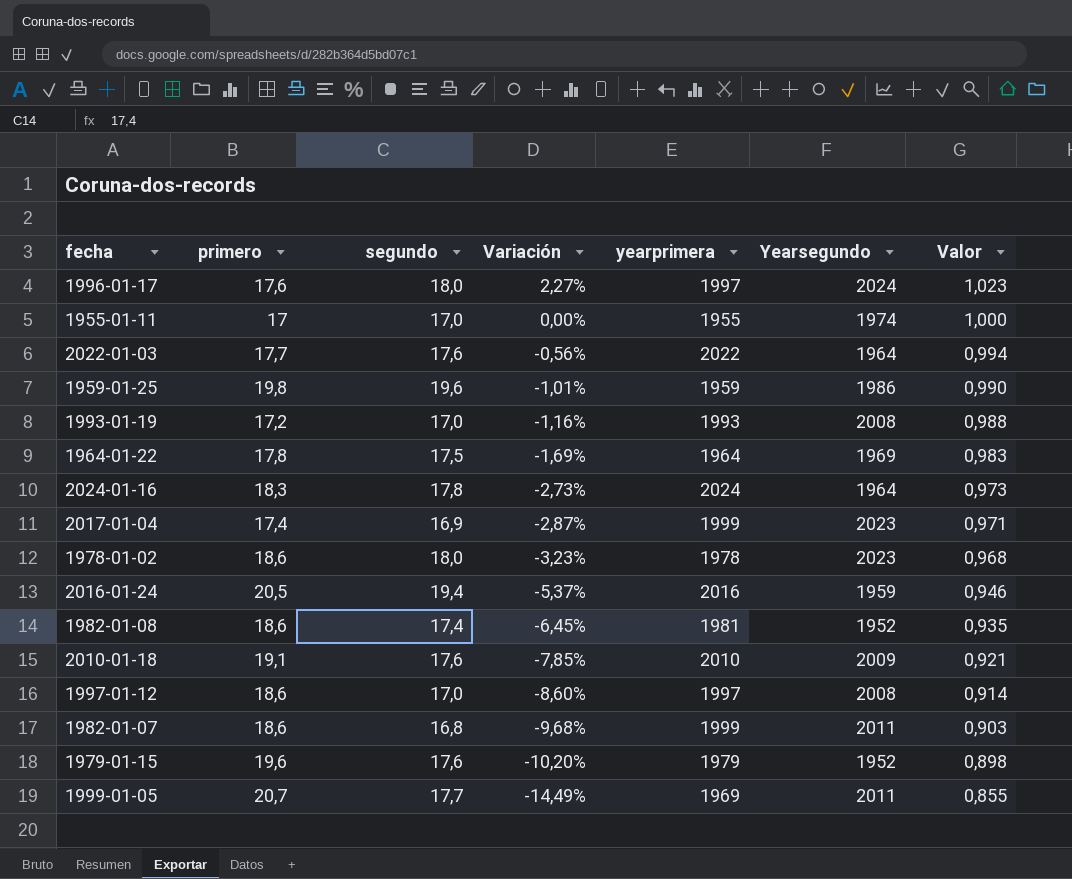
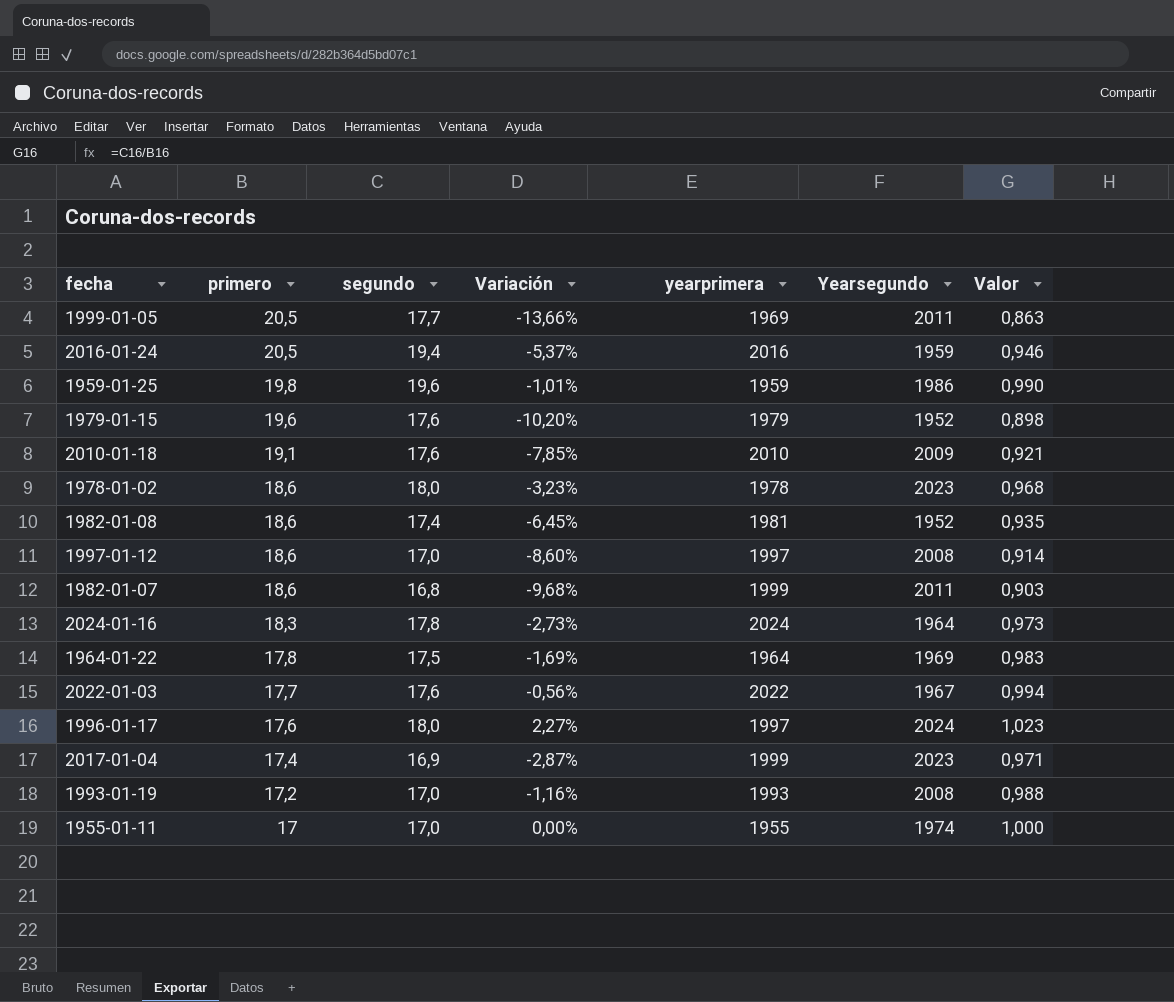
row order: Variación descending -> primero descending
1999-01-05 | primero: 20,7 -> 20,5
1999-01-05 | Variación: -14,49% -> -13,66%
1999-01-05 | Valor: 0,855 -> 0,863
2022-01-03 | Yearsegundo: 1964 -> 1967

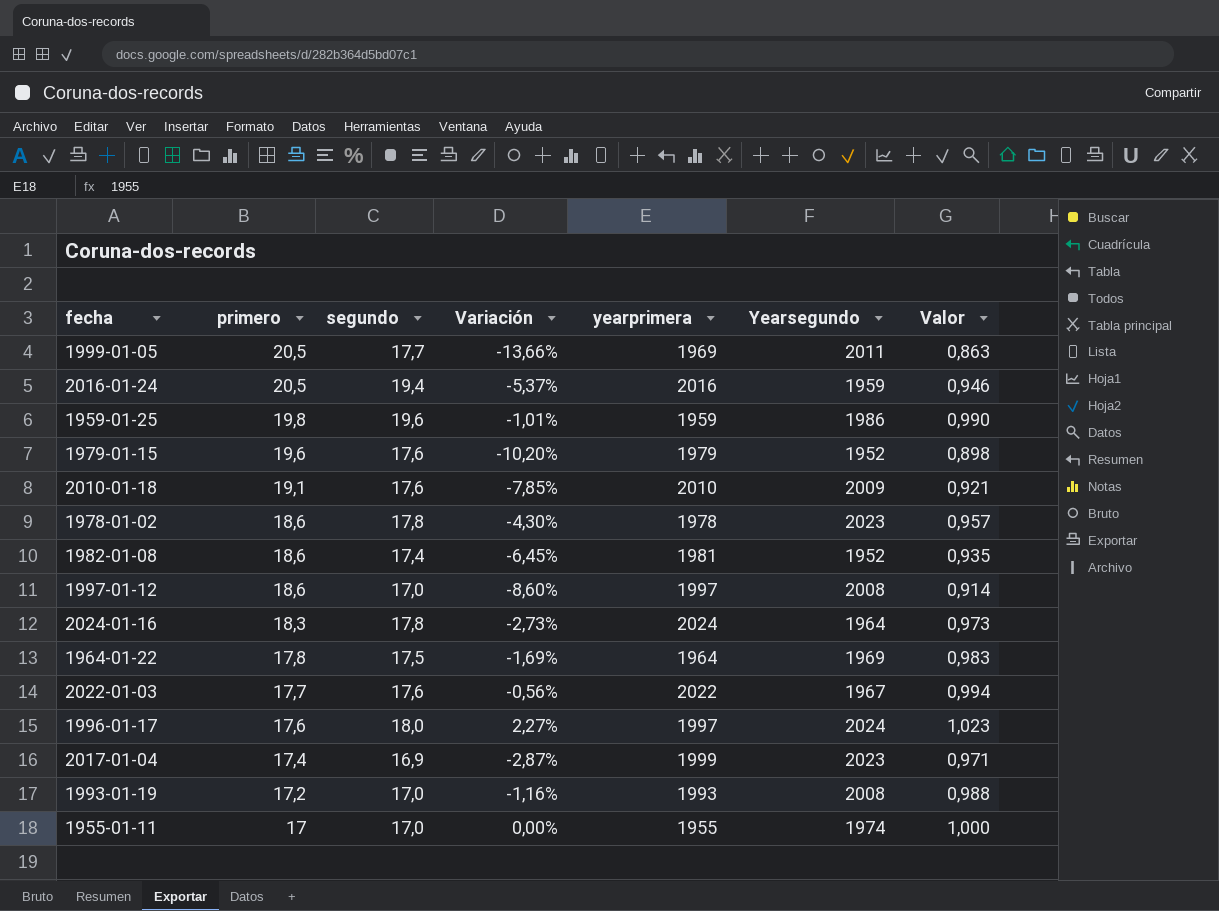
row 1982-01-07: 18,6 | 16,8 | -9,68% | 1999 | 2011 | 0,903 -> none
1978-01-02 | segundo: 18,0 -> 17,8
1978-01-02 | Variación: -3,23% -> -4,30%
1978-01-02 | Valor: 0,968 -> 0,957

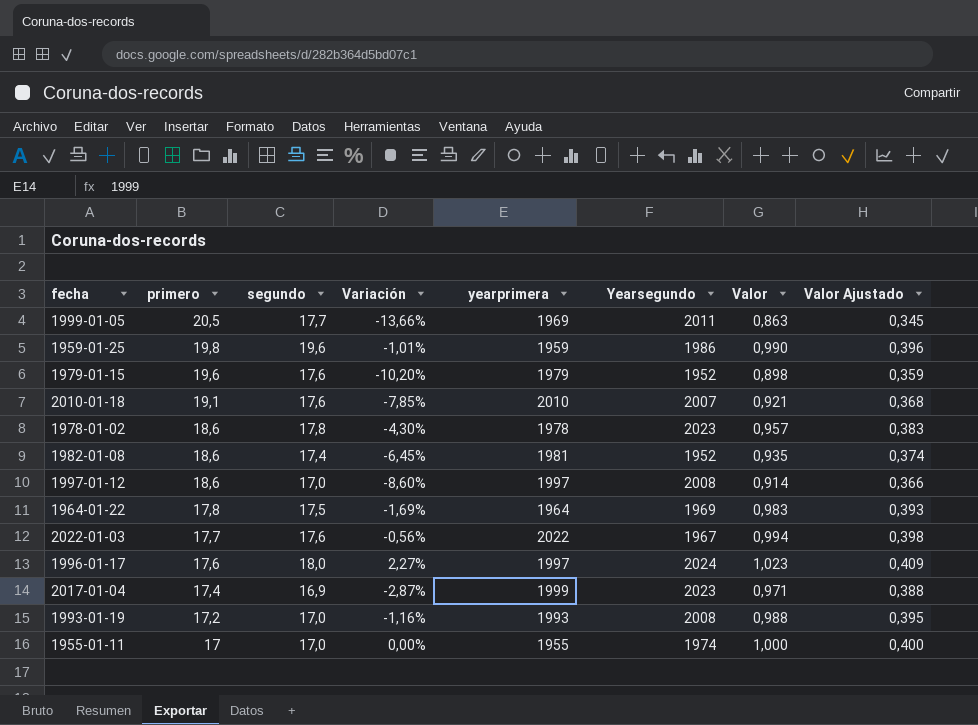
column Valor Ajustado | formula: none -> [Valor] * 0,4
row 2016-01-24: 20,5 | 19,4 | -5,37% | 2016 | 1959 | 0,946 -> none
row 2024-01-16: 18,3 | 17,8 | -2,73% | 2024 | 1964 | 0,973 -> none
2010-01-18 | Yearsegundo: 2009 -> 2007

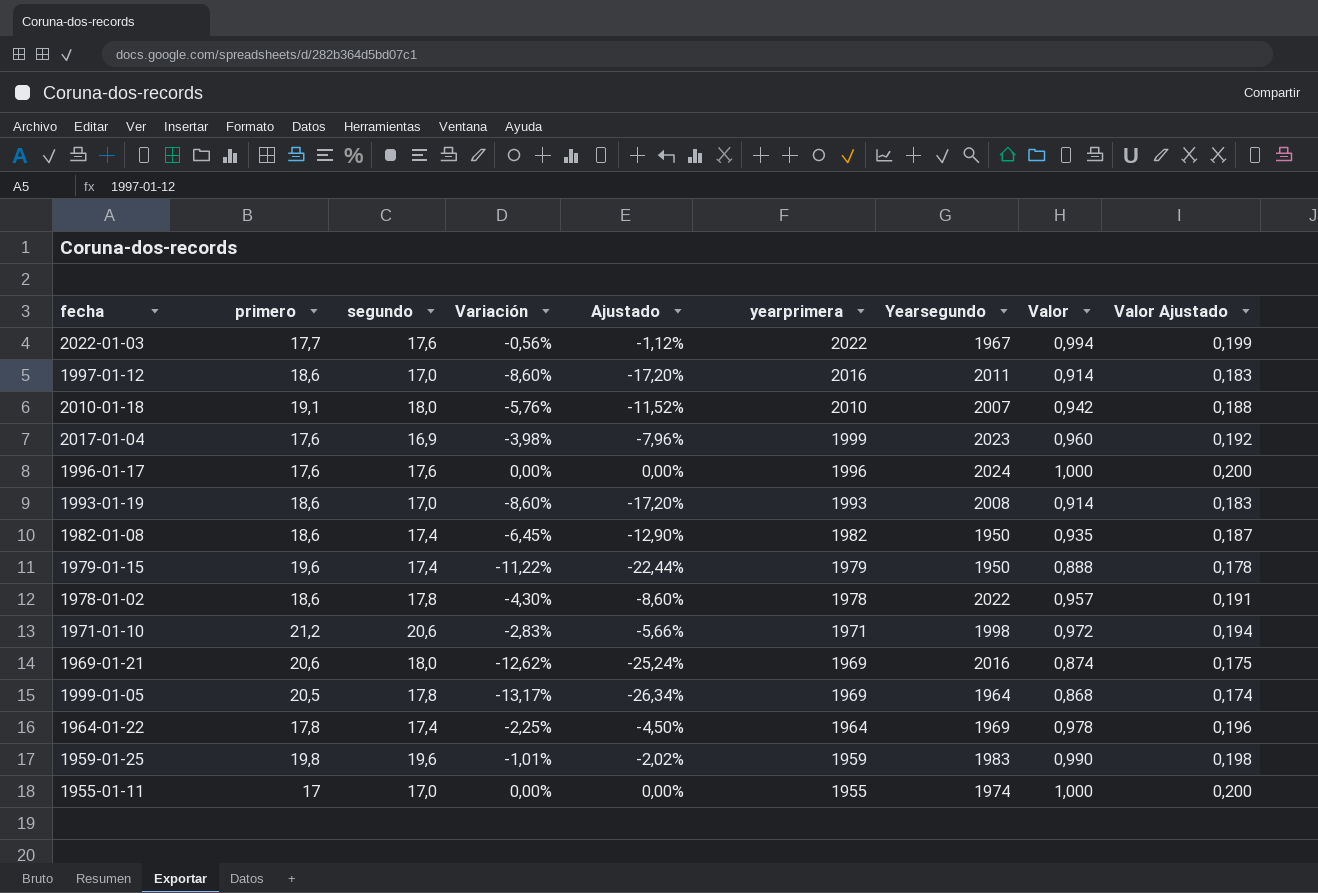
row order: primero descending -> yearprimera descending
column Ajustado | formula: none -> [Variación] * 2
column Valor Ajustado | formula: [Valor] * 0,4 -> [Valor] * 0,2
1997-01-12 | yearprimera: 1997 -> 2016
1997-01-12 | Yearsegundo: 2008 -> 2011
2010-01-18 | segundo: 17,6 -> 18,0
2010-01-18 | Variación: -7,85% -> -5,76%
2010-01-18 | Valor: 0,921 -> 0,942
2017-01-04 | primero: 17,4 -> 17,6
2017-01-04 | Variación: -2,87% -> -3,98%
2017-01-04 | Valor: 0,971 -> 0,960
1996-01-17 | segundo: 18,0 -> 17,6
1996-01-17 | Variación: 2,27% -> 0,00%
1996-01-17 | yearprimera: 1997 -> 1996
1996-01-17 | Valor: 1,023 -> 1,000
1993-01-19 | primero: 17,2 -> 18,6
1993-01-19 | Variación: -1,16% -> -8,60%
1993-01-19 | Valor: 0,988 -> 0,914
1982-01-08 | yearprimera: 1981 -> 1982
1982-01-08 | Yearsegundo: 1952 -> 1950
1979-01-15 | segundo: 17,6 -> 17,4
1979-01-15 | Variación: -10,20% -> -11,22%
1979-01-15 | Yearsegundo: 1952 -> 1950
1979-01-15 | Valor: 0,898 -> 0,888
1978-01-02 | Yearsegundo: 2023 -> 2022
row 1971-01-10: none -> 21,2 | 20,6 | -2,83% | -5,66% | 1971 | 1998 | 0,972 | 0,194
row 1969-01-21: none -> 20,6 | 18,0 | -12,62% | -25,24% | 1969 | 2016 | 0,874 | 0,175
1999-01-05 | segundo: 17,7 -> 17,8
1999-01-05 | Variación: -13,66% -> -13,17%
1999-01-05 | Yearsegundo: 2011 -> 1964
1999-01-05 | Valor: 0,863 -> 0,868
1964-01-22 | segundo: 17,5 -> 17,4
1964-01-22 | Variación: -1,69% -> -2,25%
1964-01-22 | Valor: 0,983 -> 0,978
1959-01-25 | Yearsegundo: 1986 -> 1983

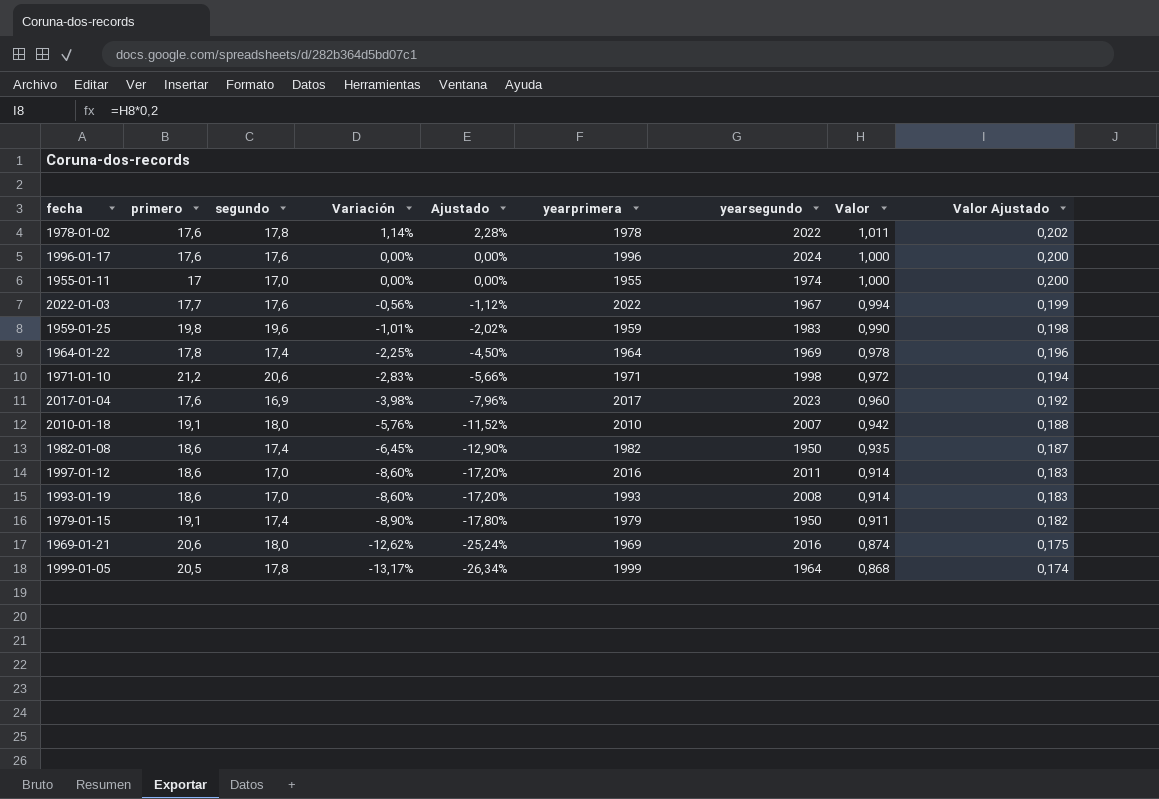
row order: yearprimera descending -> Variación descending
column name: Yearsegundo -> yearsegundo
1978-01-02 | primero: 18,6 -> 17,6
1978-01-02 | Variación: -4,30% -> 1,14%
1978-01-02 | Ajustado: -8,60% -> 2,28%
1978-01-02 | Valor: 0,957 -> 1,011
1978-01-02 | Valor Ajustado: 0,191 -> 0,202
2017-01-04 | yearprimera: 1999 -> 2017
1979-01-15 | primero: 19,6 -> 19,1
1979-01-15 | Variación: -11,22% -> -8,90%
1979-01-15 | Ajustado: -22,44% -> -17,80%
1979-01-15 | Valor: 0,888 -> 0,911
1979-01-15 | Valor Ajustado: 0,178 -> 0,182
1999-01-05 | yearprimera: 1969 -> 1999

